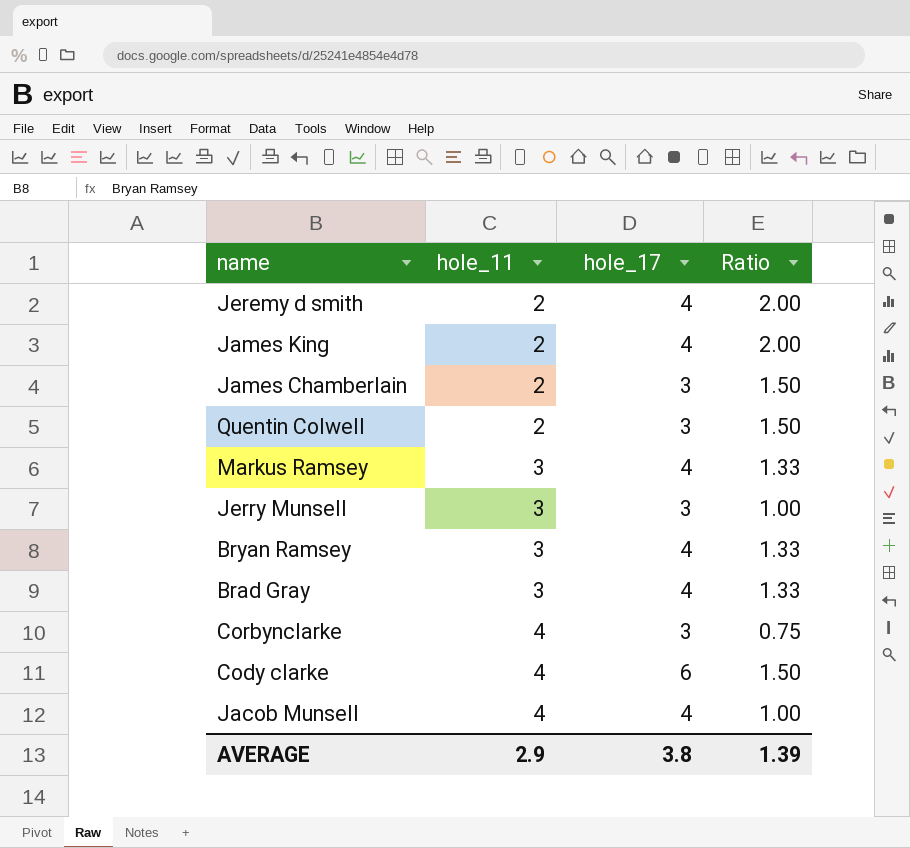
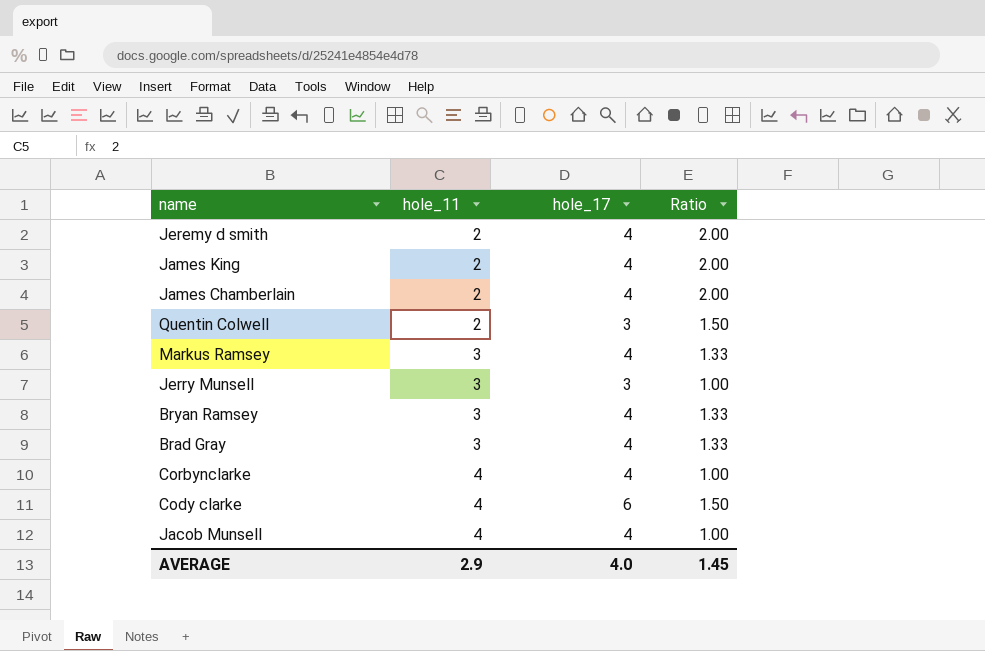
James Chamberlain | hole_17: 3 -> 4
James Chamberlain | Ratio: 1.50 -> 2.00
Corbynclarke | hole_17: 3 -> 4
Corbynclarke | Ratio: 0.75 -> 1.00
AVERAGE | hole_17: 3.8 -> 4.0
AVERAGE | Ratio: 1.39 -> 1.45

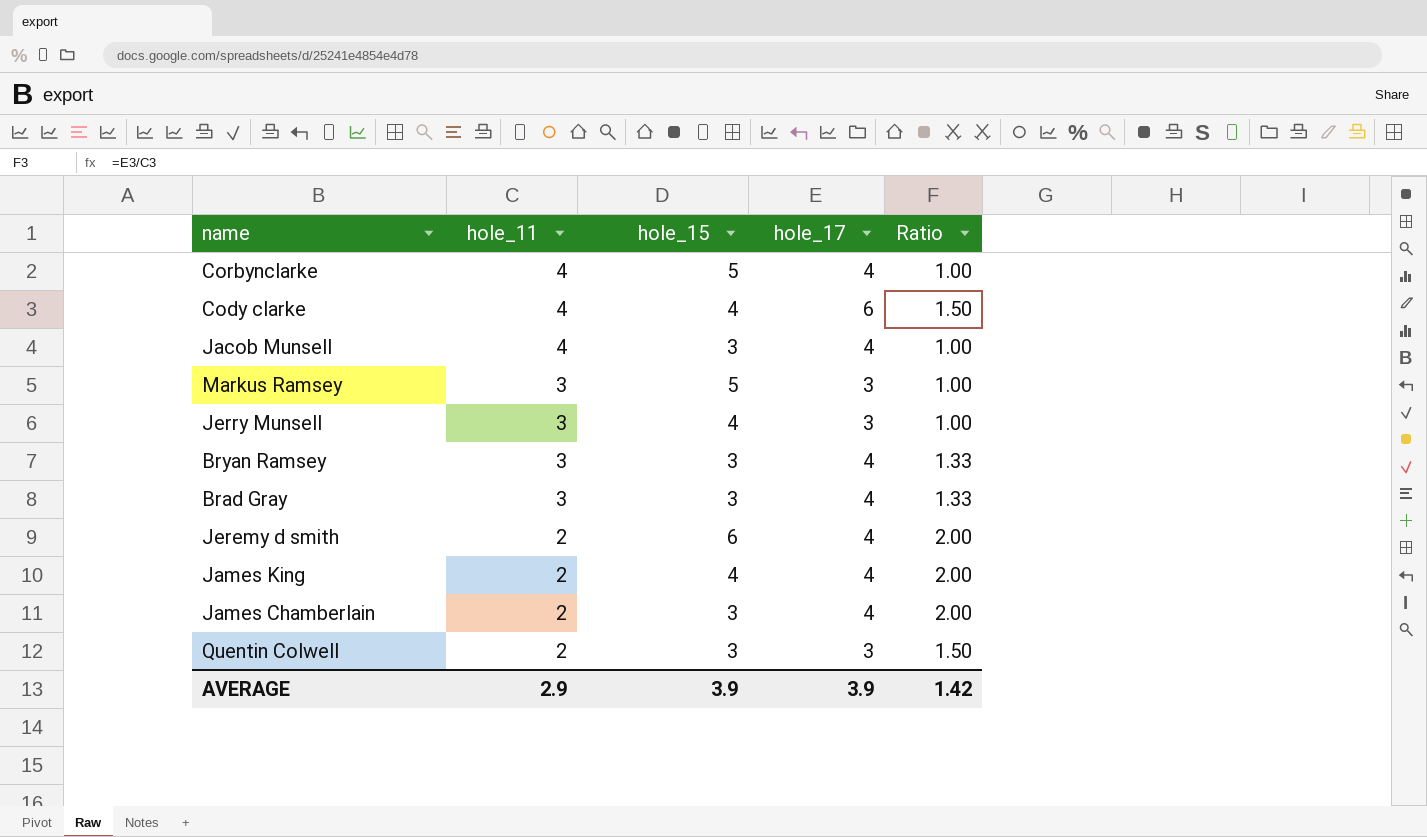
row order: hole_11 ascending -> hole_11 descending
column hole_15 | position: none -> 3
Markus Ramsey | hole_17: 4 -> 3
Markus Ramsey | Ratio: 1.33 -> 1.00
AVERAGE | hole_17: 4.0 -> 3.9
AVERAGE | Ratio: 1.45 -> 1.42

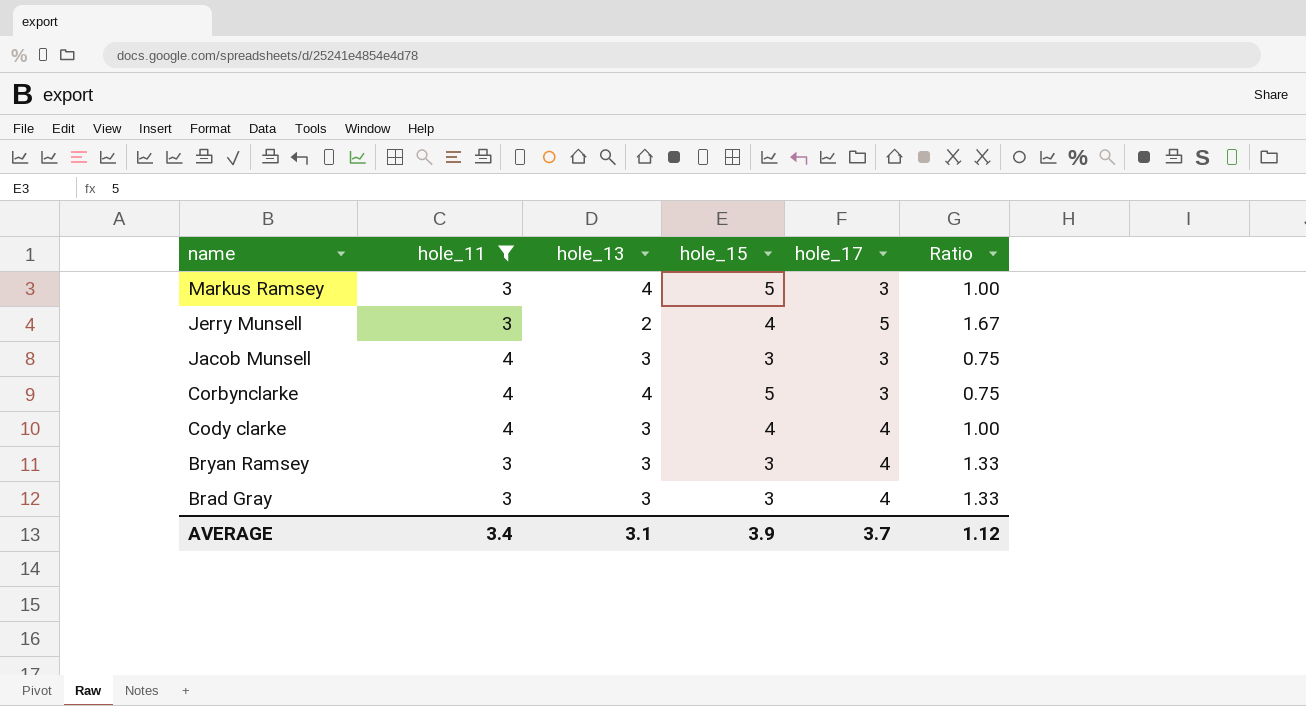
filter: none -> hole_11 != 2
row order: hole_11 descending -> name descending
column hole_13 | position: none -> 3
Jerry Munsell | hole_17: 3 -> 5
Jerry Munsell | Ratio: 1.00 -> 1.67
Jacob Munsell | hole_17: 4 -> 3
Jacob Munsell | Ratio: 1.00 -> 0.75
Corbynclarke | hole_17: 4 -> 3
Corbynclarke | Ratio: 1.00 -> 0.75
Cody clarke | hole_17: 6 -> 4
Cody clarke | Ratio: 1.50 -> 1.00
AVERAGE | hole_11: 2.9 -> 3.4
AVERAGE | hole_17: 3.9 -> 3.7
AVERAGE | Ratio: 1.42 -> 1.12

